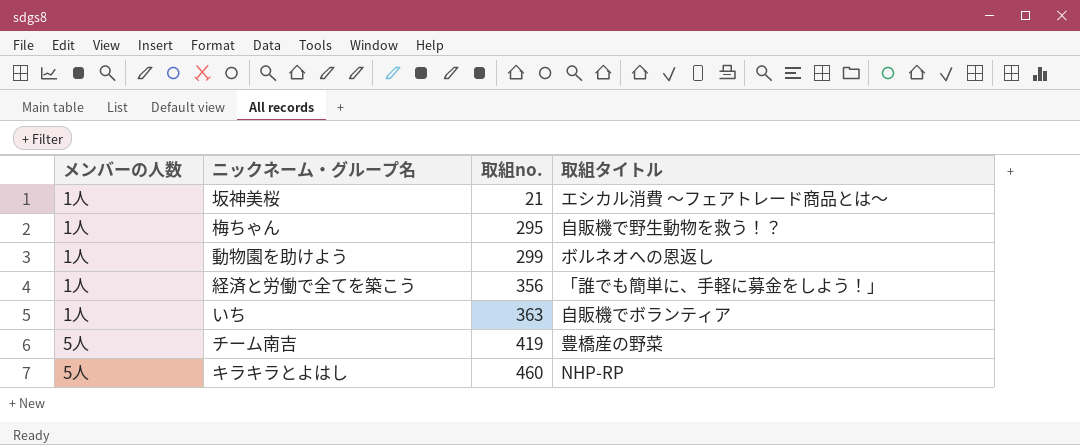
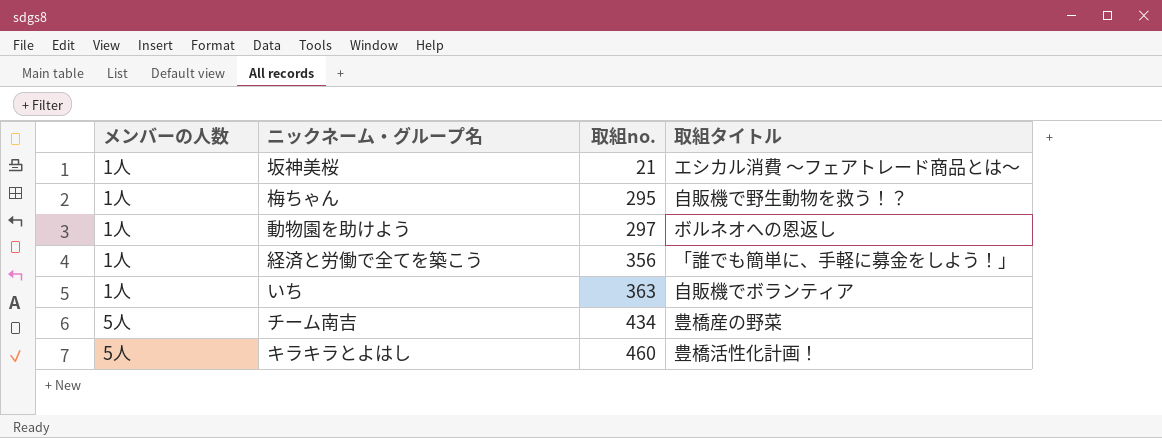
動物園を助けよう | 取組no.: 299 -> 297
チーム南吉 | 取組no.: 419 -> 434
キラキラとよはし | 取組タイトル: NHP-RP -> 豊橋活性化計画！

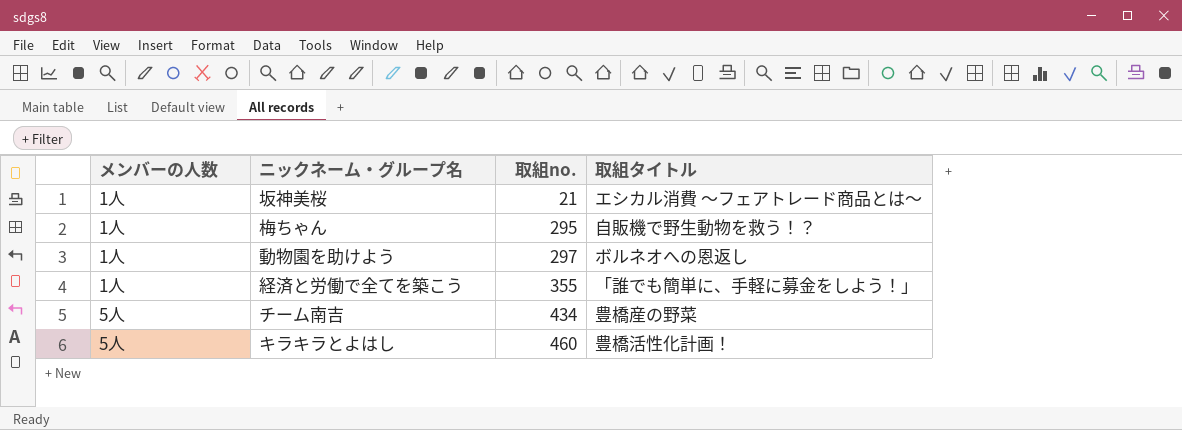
row いち: 1人 | 363 | 自販機でボランティア -> none
経済と労働で全てを築こう | 取組no.: 356 -> 355

